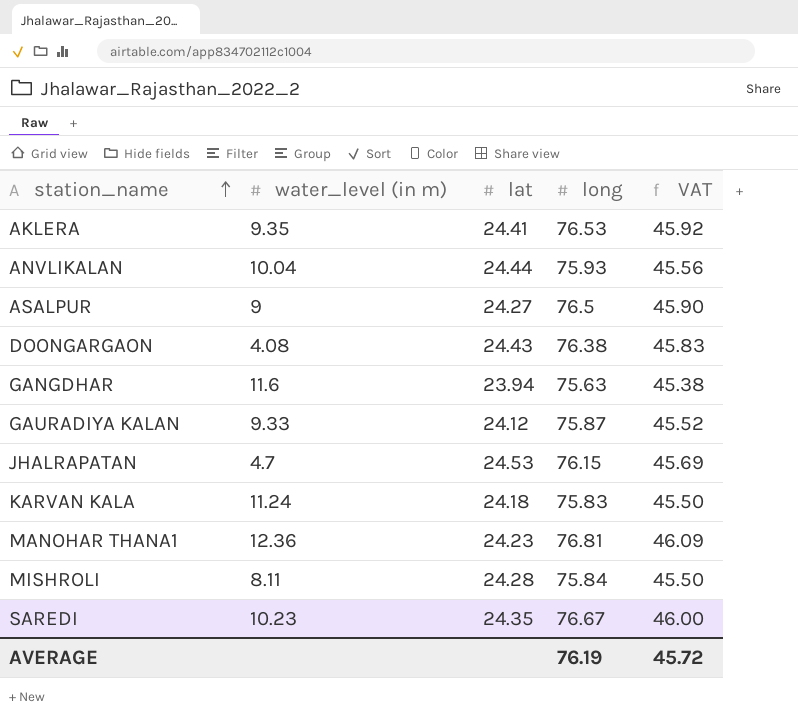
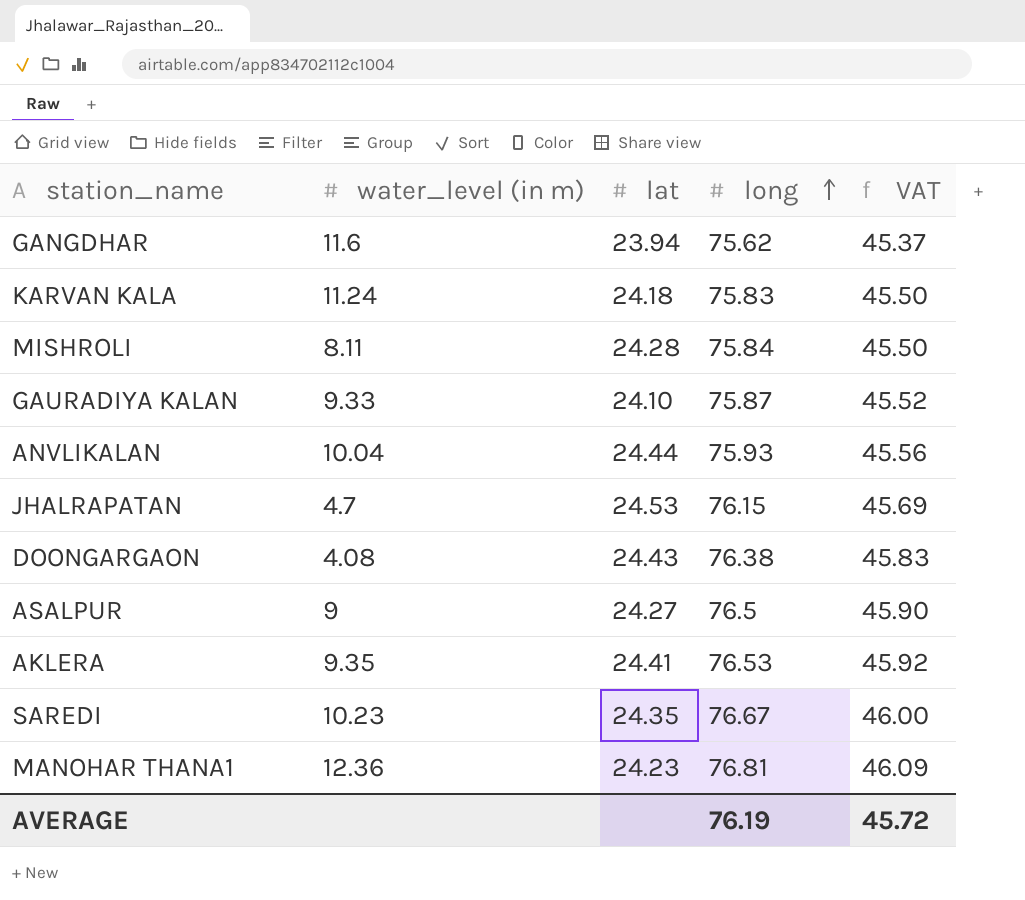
row order: station_name ascending -> long ascending
GANGDHAR | long: 75.63 -> 75.62
GANGDHAR | VAT: 45.38 -> 45.37
GAURADIYA KALAN | lat: 24.12 -> 24.10

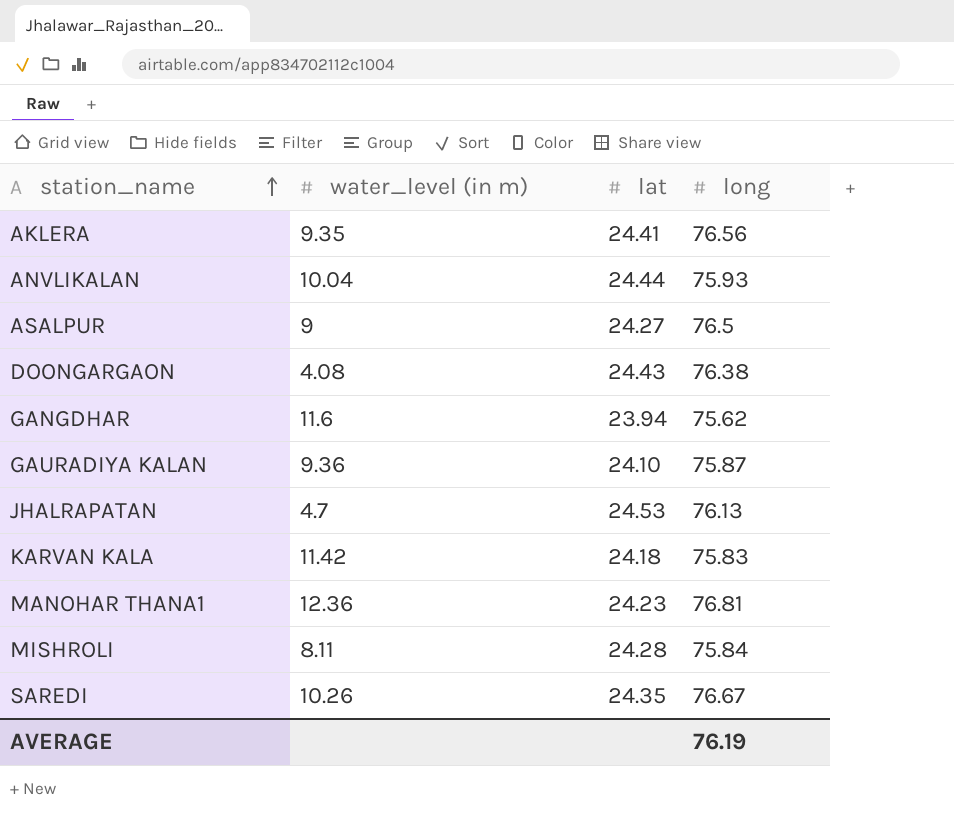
row order: long ascending -> station_name ascending
column VAT | formula: [long] * 0.6 -> none
AKLERA | long: 76.53 -> 76.56
GAURADIYA KALAN | water_level (in m): 9.33 -> 9.36
JHALRAPATAN | long: 76.15 -> 76.13
KARVAN KALA | water_level (in m): 11.24 -> 11.42
SAREDI | water_level (in m): 10.23 -> 10.26

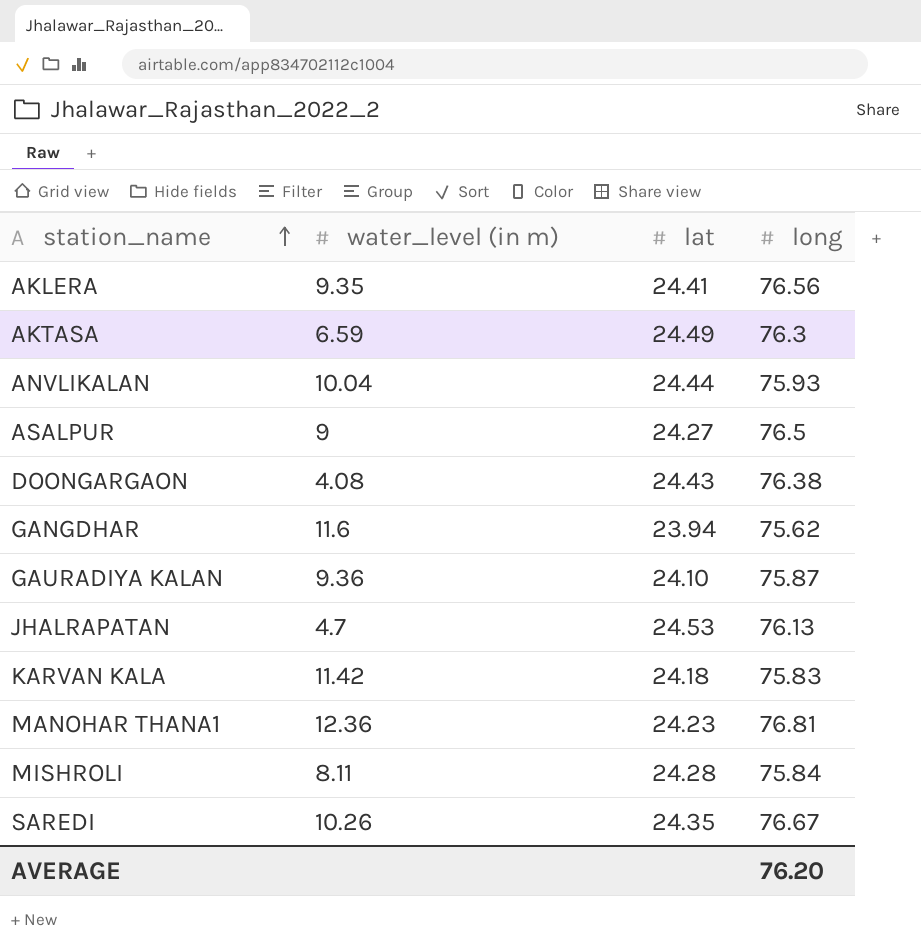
row AKTASA: none -> 6.59 | 24.49 | 76.3
AVERAGE | long: 76.19 -> 76.20

